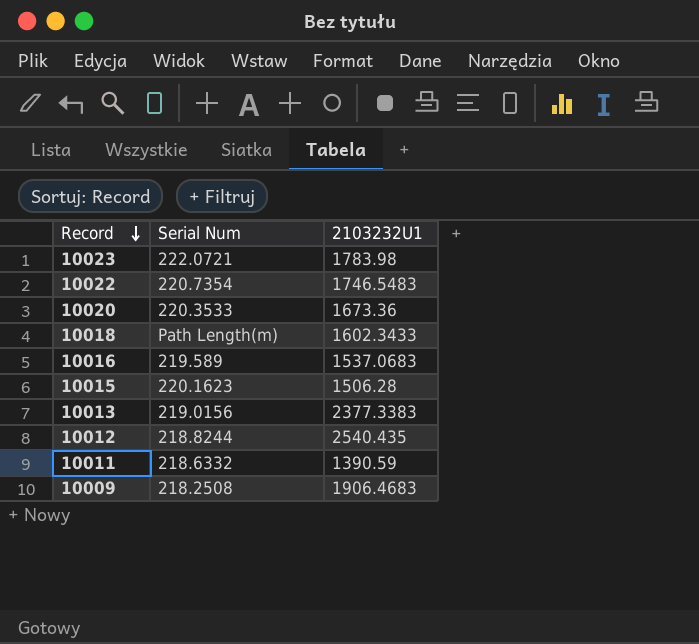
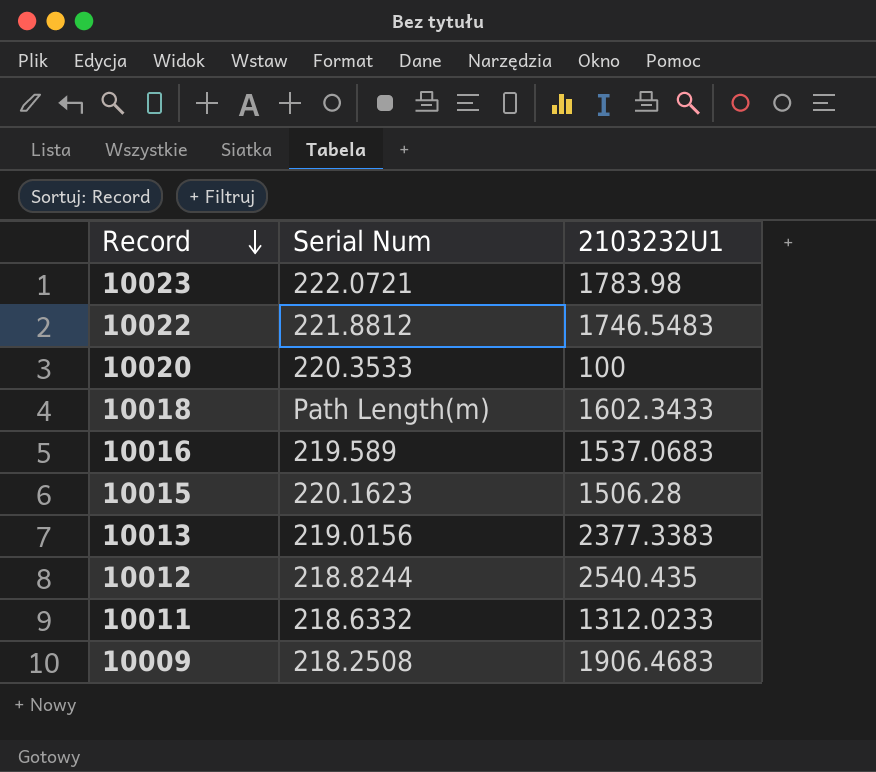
10022 | Serial Num: 220.7354 -> 221.8812
10020 | 2103232U1: 1673.36 -> 100
10011 | 2103232U1: 1390.59 -> 1312.0233

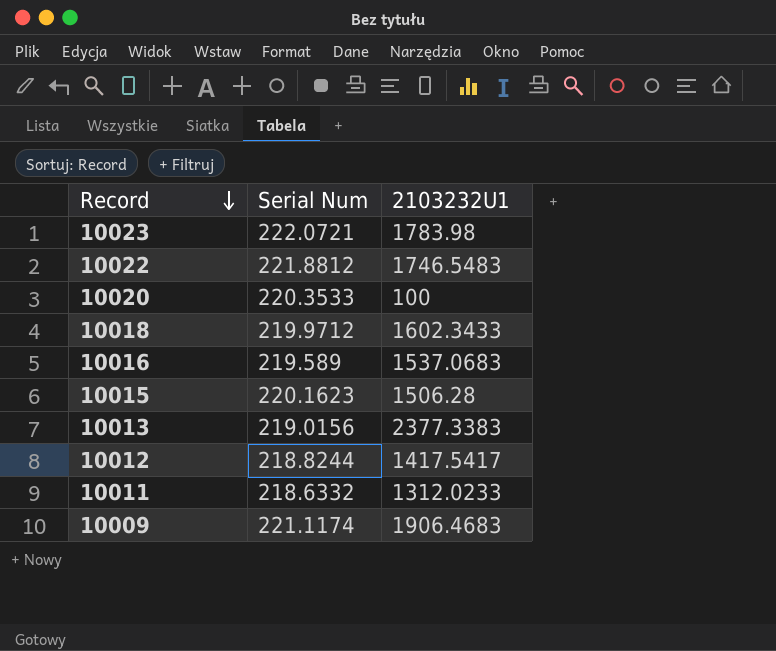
10018 | Serial Num: Path Length(m) -> 219.9712
10012 | 2103232U1: 2540.435 -> 1417.5417
10009 | Serial Num: 218.2508 -> 221.1174

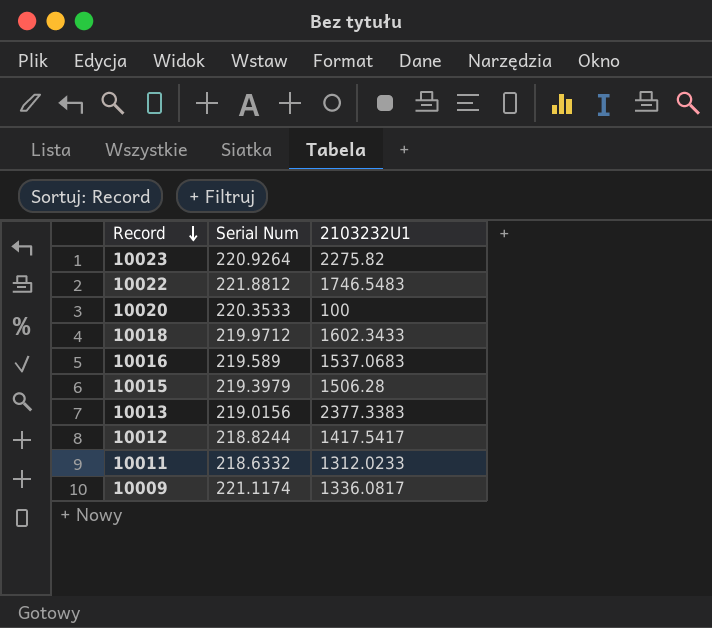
10023 | Serial Num: 222.0721 -> 220.9264
10023 | 2103232U1: 1783.98 -> 2275.82
10015 | Serial Num: 220.1623 -> 219.3979
10009 | 2103232U1: 1906.4683 -> 1336.0817

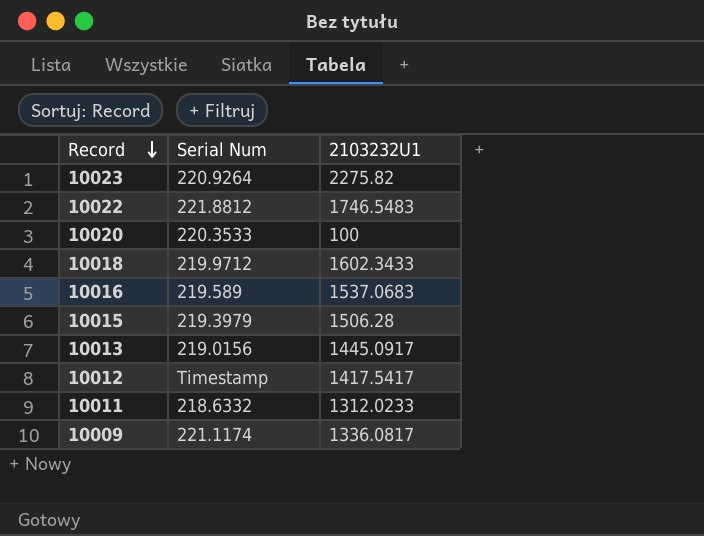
10013 | 2103232U1: 2377.3383 -> 1445.0917
10012 | Serial Num: 218.8244 -> Timestamp

